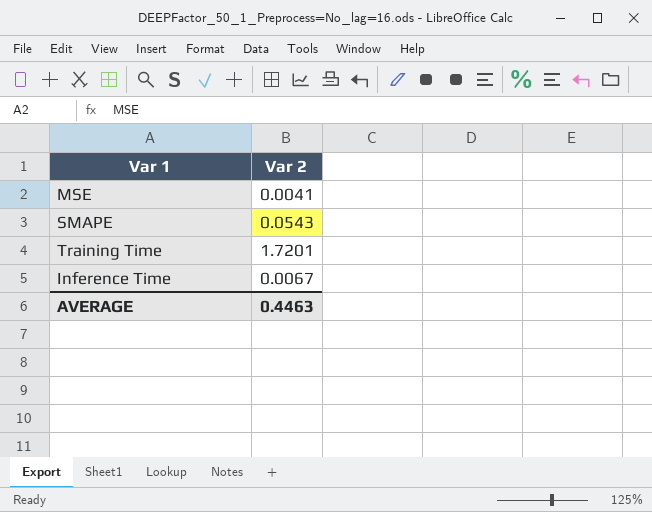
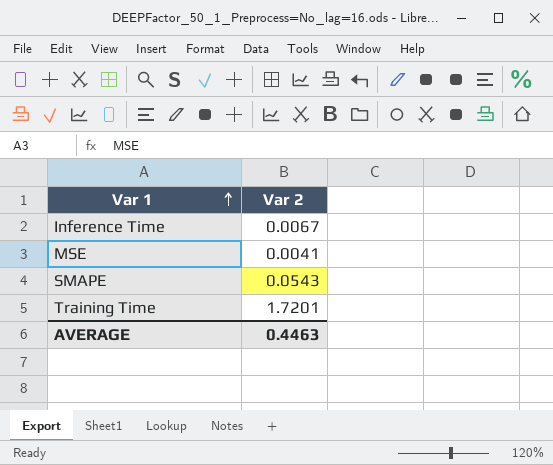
row order: none -> Var 1 ascending

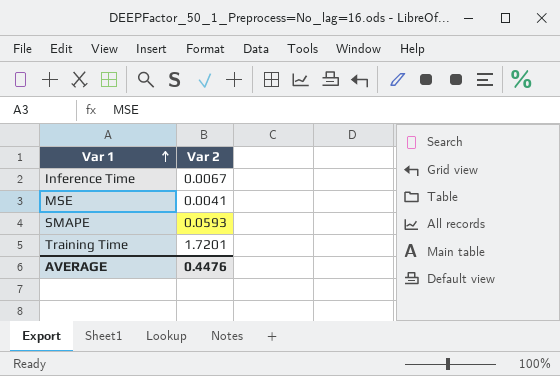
SMAPE | Var 2: 0.0543 -> 0.0593
AVERAGE | Var 2: 0.4463 -> 0.4476

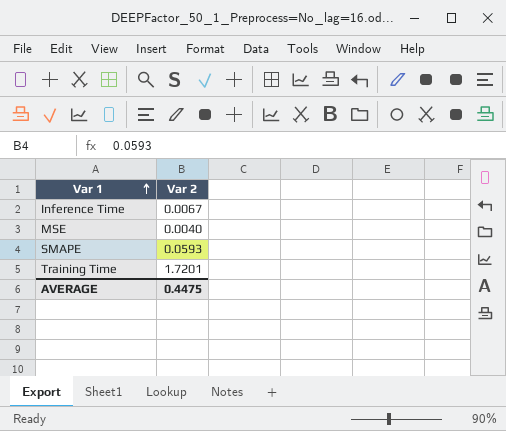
MSE | Var 2: 0.0041 -> 0.0040
AVERAGE | Var 2: 0.4476 -> 0.4475

